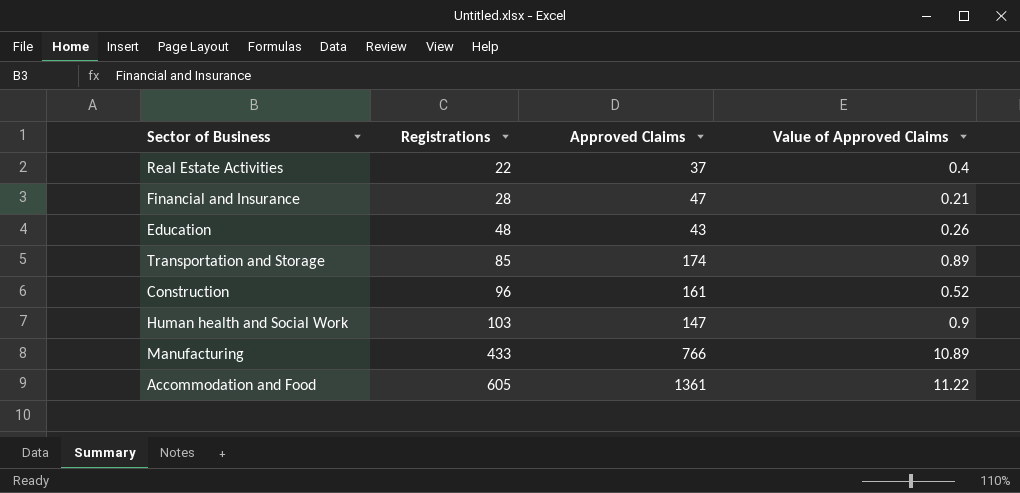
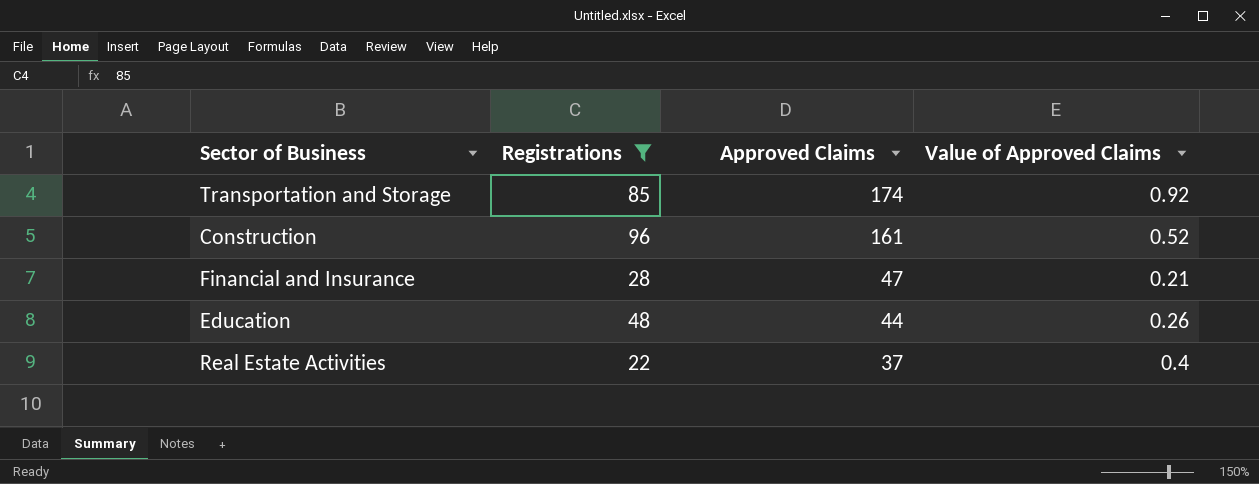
filter: none -> Registrations <= 96
row order: Registrations ascending -> Approved Claims descending
Transportation and Storage | Value of Approved Claims: 0.89 -> 0.92
Education | Approved Claims: 43 -> 44

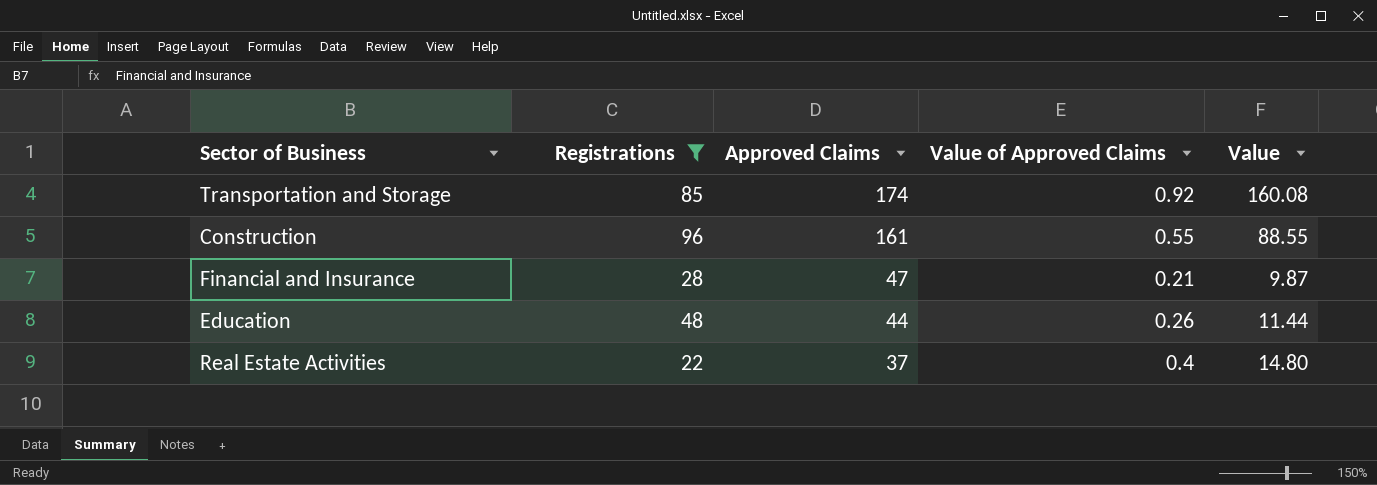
column Value | formula: none -> [Approved Claims] * [Value of Approved Claims]
Construction | Value of Approved Claims: 0.52 -> 0.55

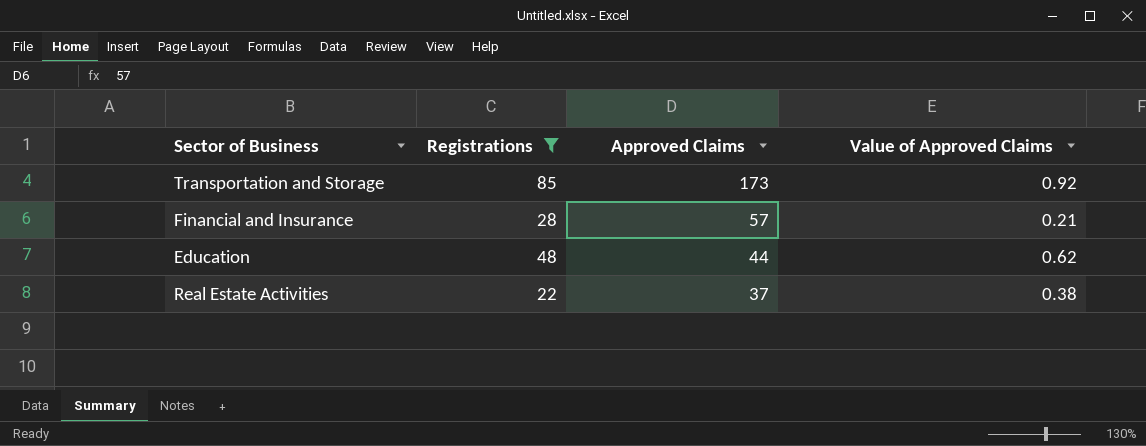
column Value | formula: [Approved Claims] * [Value of Approved Claims] -> none
row Construction: 96 | 161 | 0.55 | 88.55 -> none
Transportation and Storage | Approved Claims: 174 -> 173
Financial and Insurance | Approved Claims: 47 -> 57
Education | Value of Approved Claims: 0.26 -> 0.62
Real Estate Activities | Value of Approved Claims: 0.4 -> 0.38

